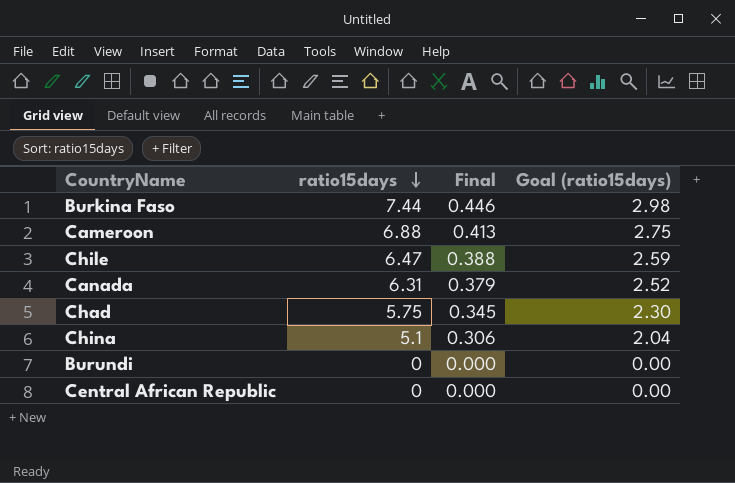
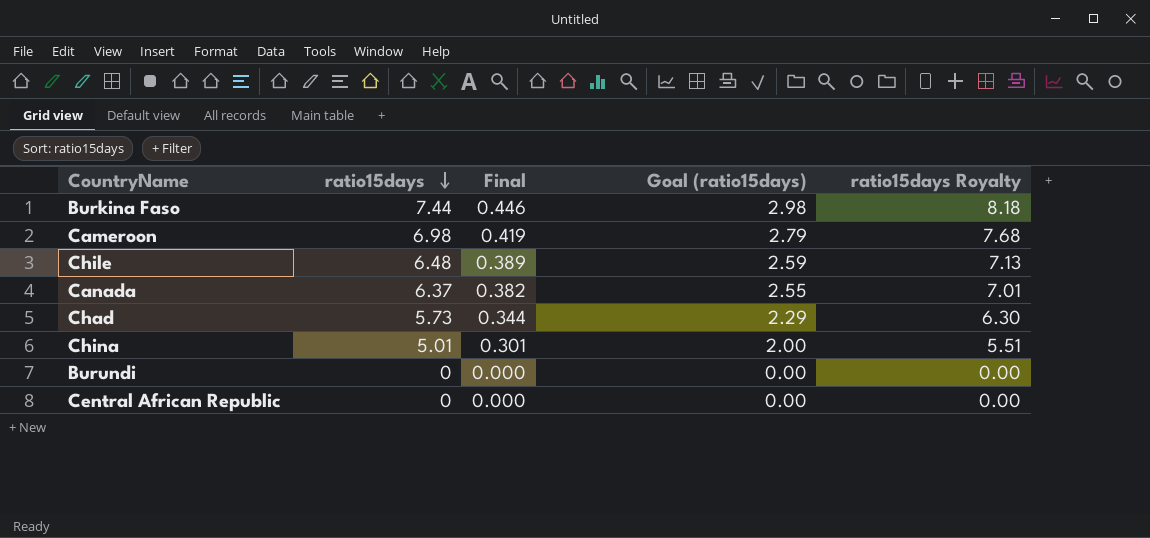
column ratio15days Royalty | formula: none -> [ratio15days] * 1.1
Cameroon | ratio15days: 6.88 -> 6.98
Cameroon | Final: 0.413 -> 0.419
Cameroon | Goal (ratio15days): 2.75 -> 2.79
Chile | ratio15days: 6.47 -> 6.48
Chile | Final: 0.388 -> 0.389
Canada | ratio15days: 6.31 -> 6.37
Canada | Final: 0.379 -> 0.382
Canada | Goal (ratio15days): 2.52 -> 2.55
Chad | ratio15days: 5.75 -> 5.73
Chad | Final: 0.345 -> 0.344
Chad | Goal (ratio15days): 2.30 -> 2.29
China | ratio15days: 5.1 -> 5.01
China | Final: 0.306 -> 0.301
China | Goal (ratio15days): 2.04 -> 2.00

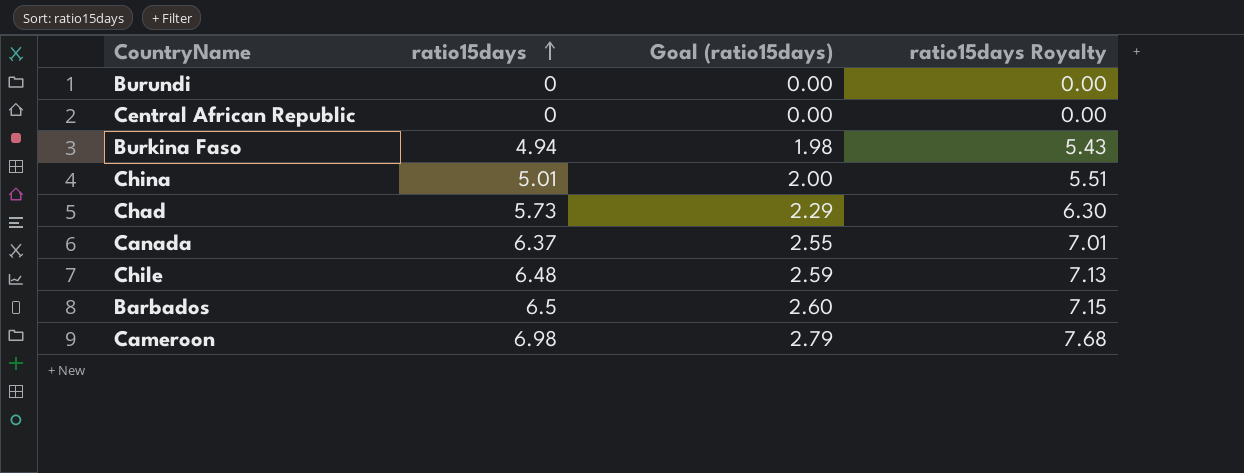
row order: ratio15days descending -> ratio15days ascending
column Final | formula: [ratio15days] * 0.06 -> none
Burkina Faso | ratio15days: 7.44 -> 4.94
Burkina Faso | Goal (ratio15days): 2.98 -> 1.98
Burkina Faso | ratio15days Royalty: 8.18 -> 5.43
row Barbados: none -> 6.5 | 2.60 | 7.15

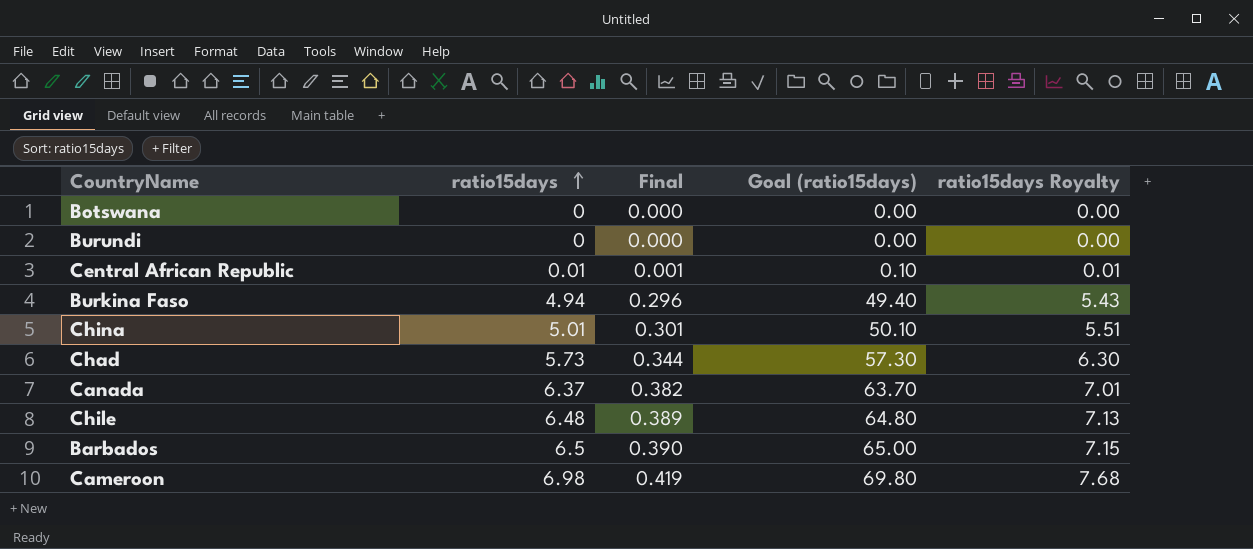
column Final | formula: none -> [ratio15days] * 0.06
column Goal (ratio15days) | formula: [ratio15days] * 0.4 -> [ratio15days] * 10
row Botswana: none -> 0 | 0.000 | 0.00 | 0.00
Central African Republic | ratio15days: 0 -> 0.01
Central African Republic | ratio15days Royalty: 0.00 -> 0.01

